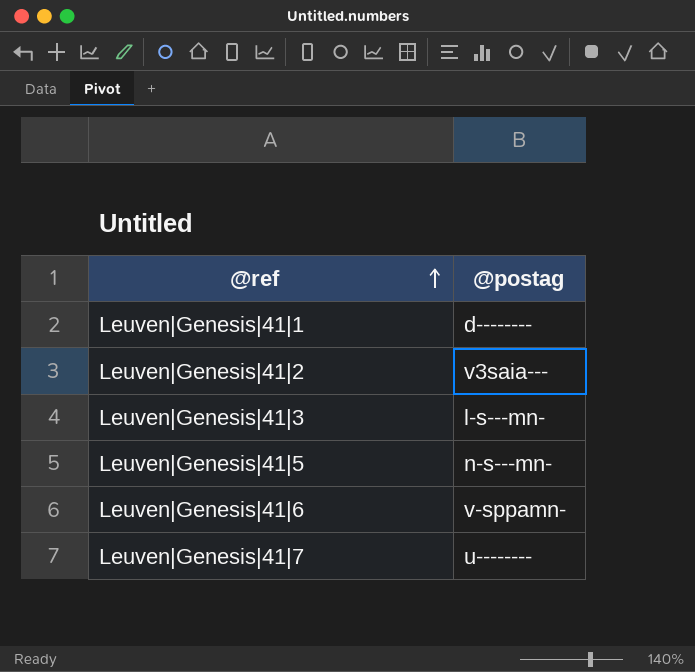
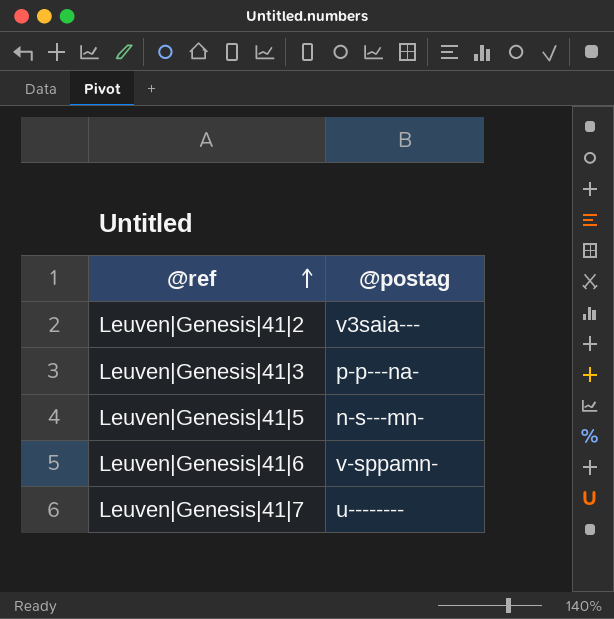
row Leuven|Genesis|41|1: d-------- -> none
Leuven|Genesis|41|3 | @postag: l-s---mn- -> p-p---na-

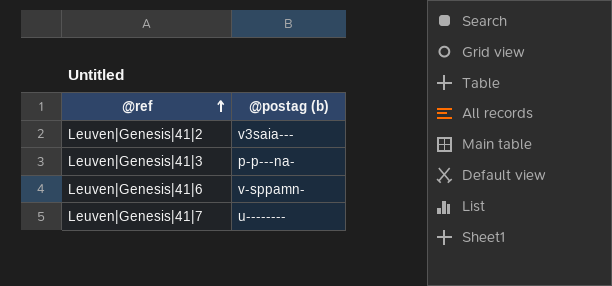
column name: @postag -> @postag (b)
row Leuven|Genesis|41|5: n-s---mn- -> none

